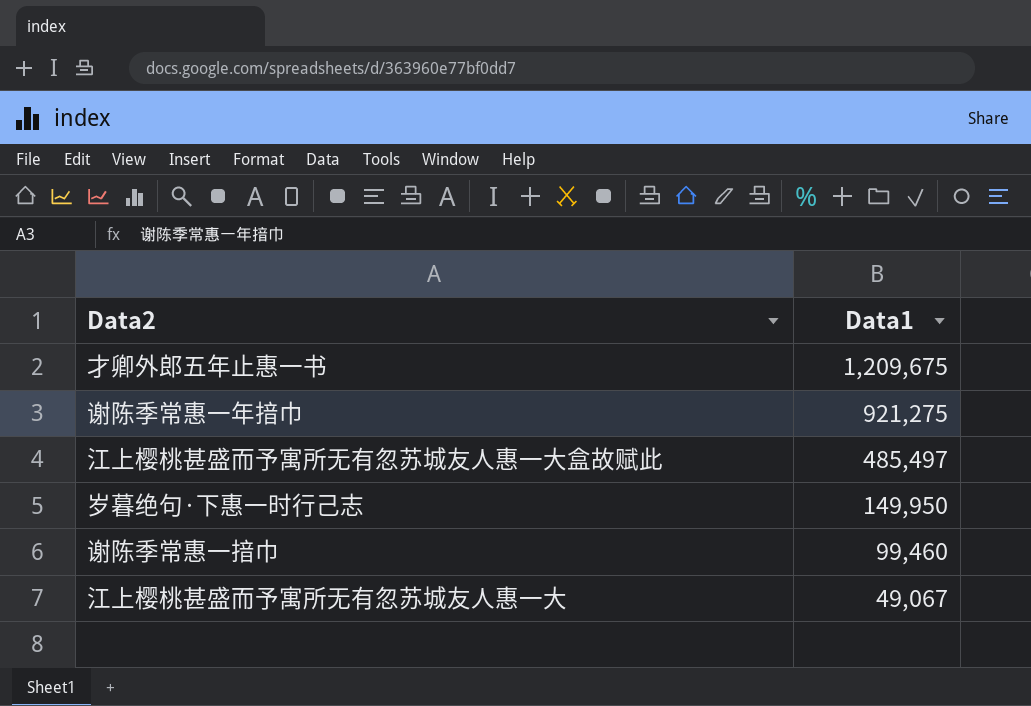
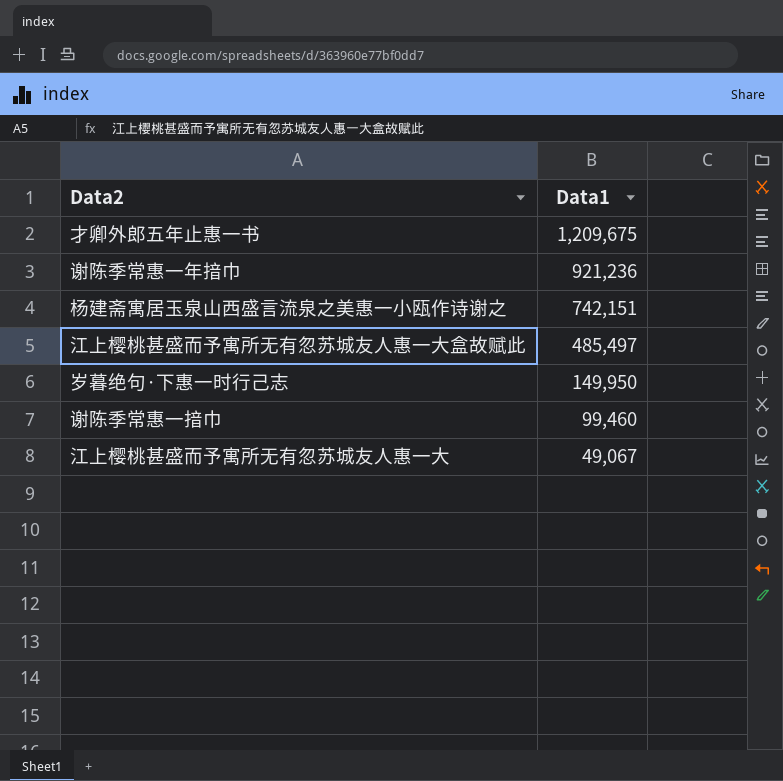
谢陈季常惠一年揞巾 | Data1: 921,275 -> 921,236
row 杨建斋寓居玉泉山西盛言流泉之美惠一小瓯作诗谢之: none -> 742,151

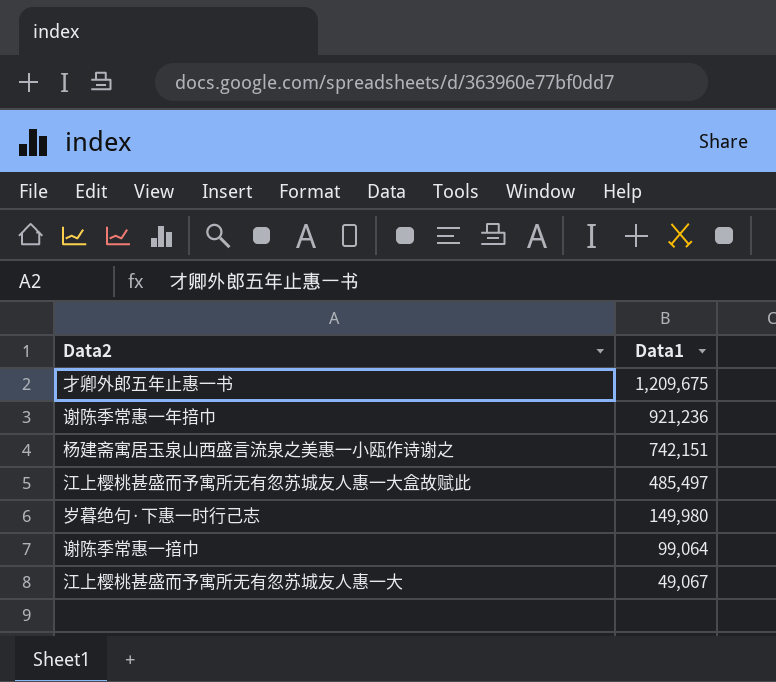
岁暮绝句·下惠一时行己志 | Data1: 149,950 -> 149,980
谢陈季常惠一揞巾 | Data1: 99,460 -> 99,064

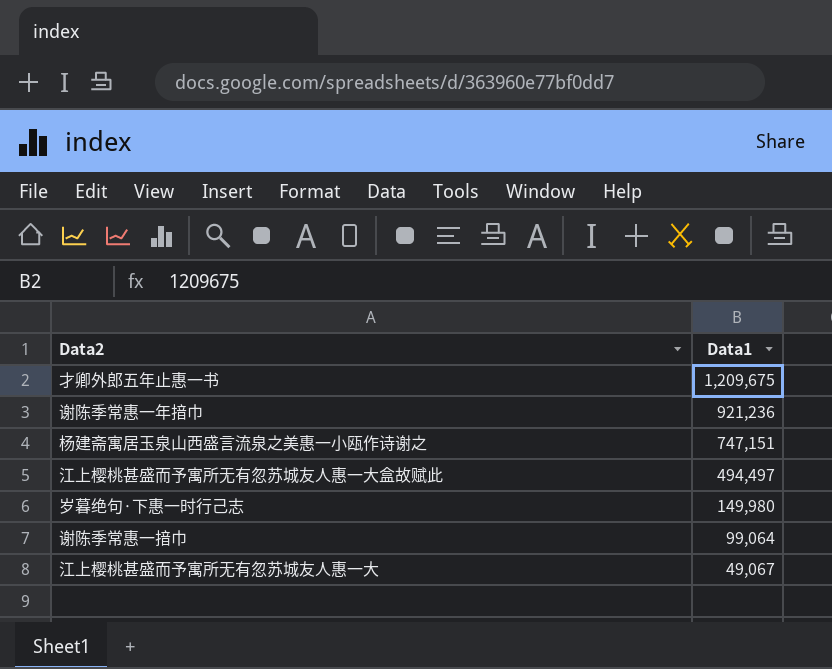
杨建斋寓居玉泉山西盛言流泉之美惠一小瓯作诗谢之 | Data1: 742,151 -> 747,151
江上樱桃甚盛而予寓所无有忽苏城友人惠一大盒故赋此 | Data1: 485,497 -> 494,497

